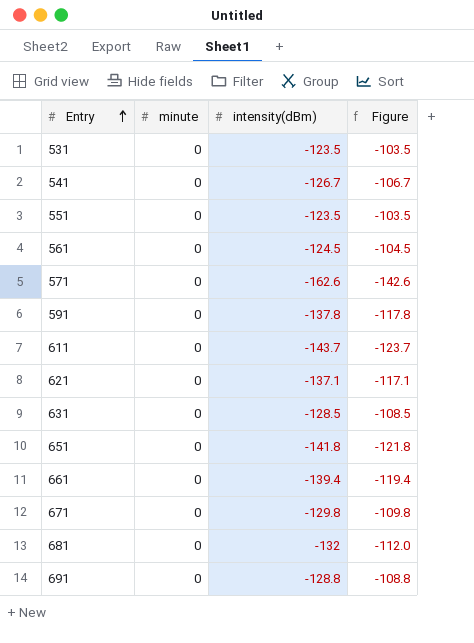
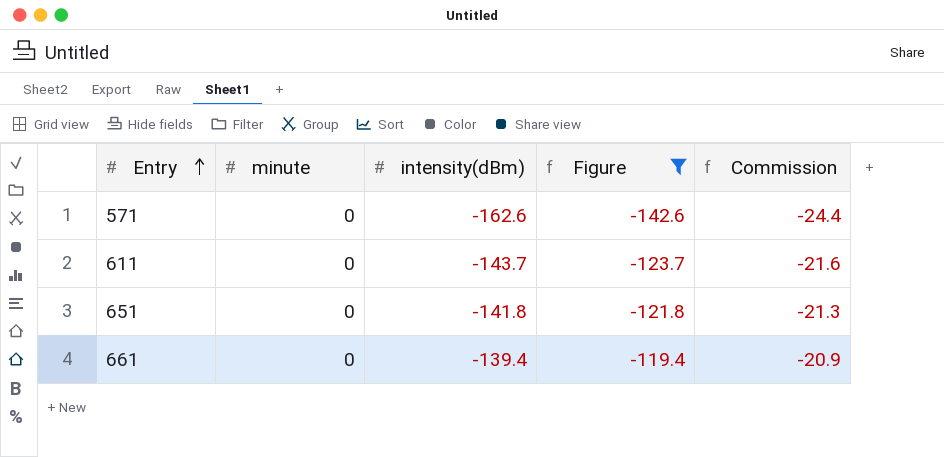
filter: none -> Figure <= -119.4
column Commission | formula: none -> [intensity(dBm)] * 0.15

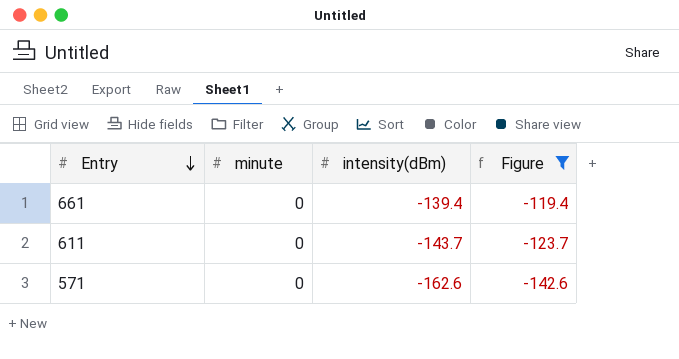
row order: Entry ascending -> Entry descending
column Commission | formula: [intensity(dBm)] * 0.15 -> none
row 651: 0 | -141.8 | -121.8 | -21.3 -> none

